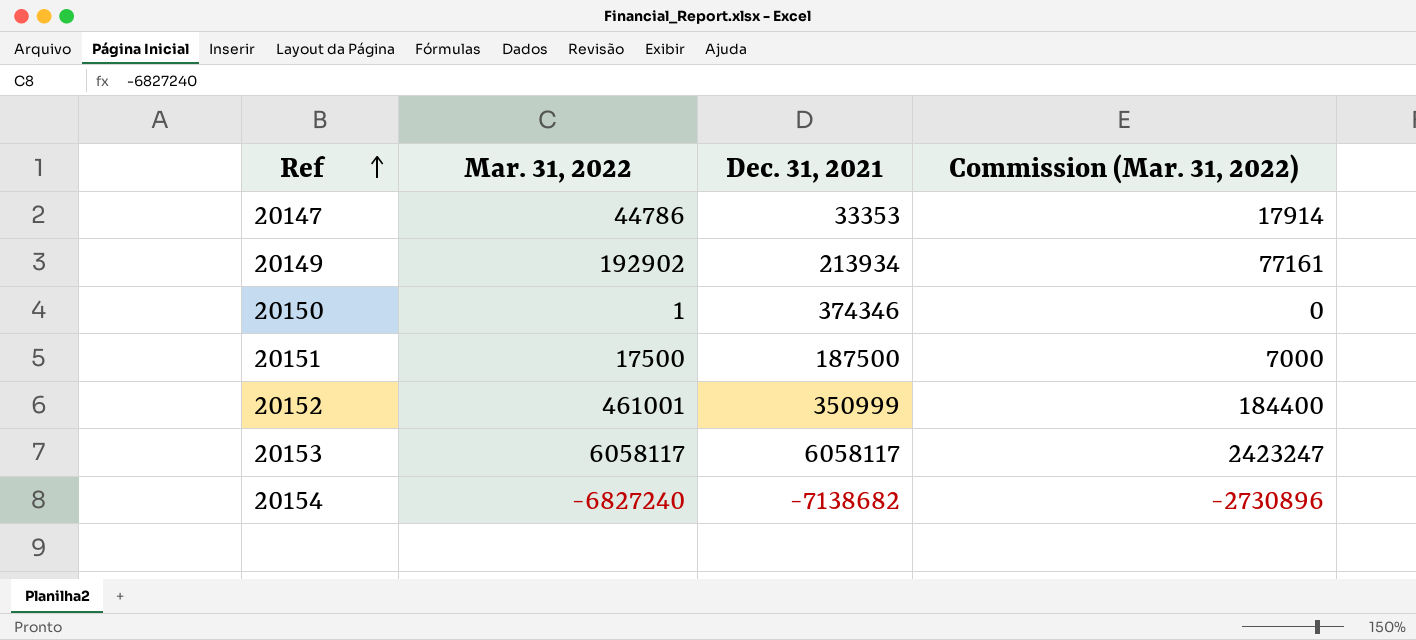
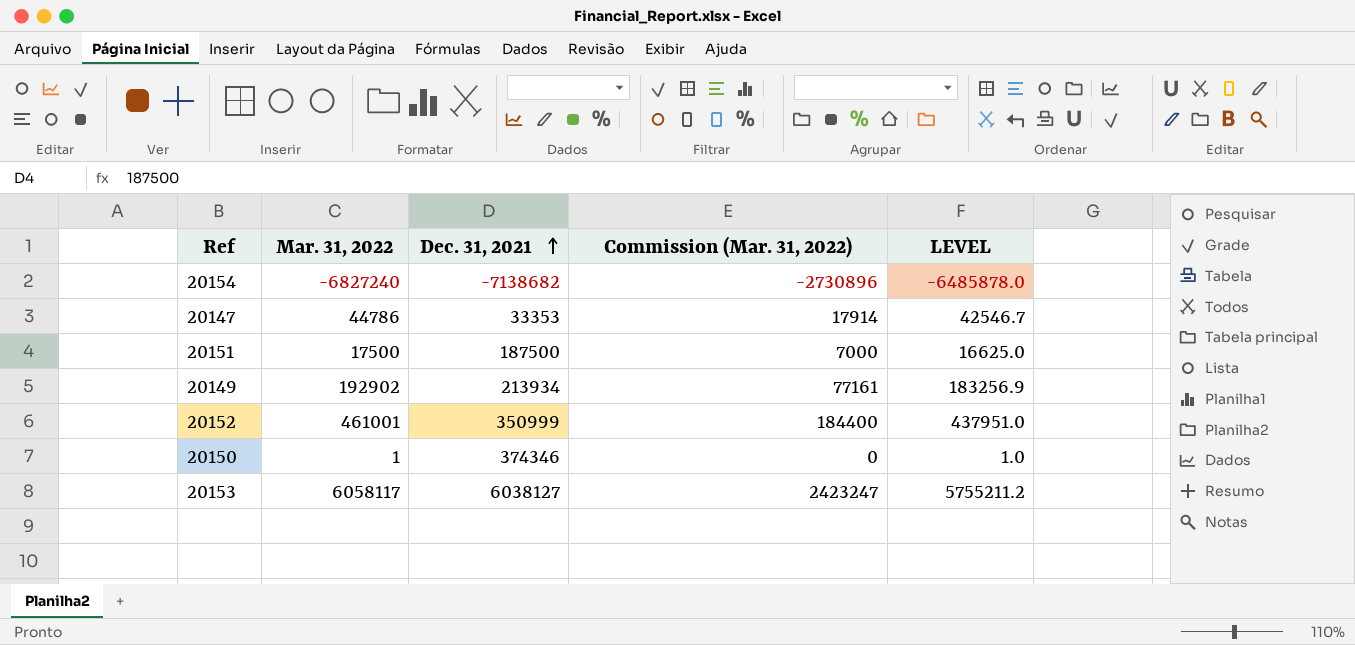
row order: Ref ascending -> Dec. 31, 2021 ascending
column LEVEL | formula: none -> [Mar. 31, 2022] * 0.95
20153 | Dec. 31, 2021: 6058117 -> 6038127

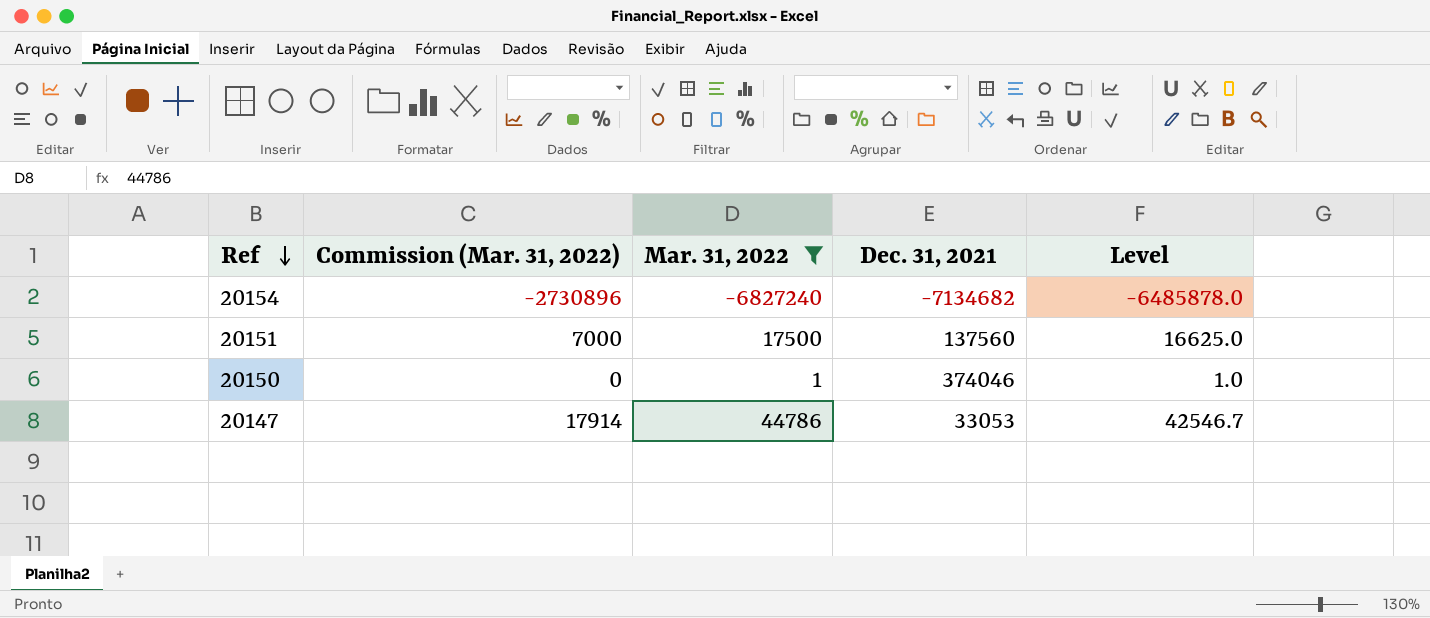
filter: none -> Mar. 31, 2022 <= 44786
row order: Dec. 31, 2021 ascending -> Ref descending
column Commission (Mar. 31, 2022) | position: 4 -> 2
column name: LEVEL -> Level
20154 | Dec. 31, 2021: -7138682 -> -7134682
20151 | Dec. 31, 2021: 187500 -> 137560
20150 | Dec. 31, 2021: 374346 -> 374046
20147 | Dec. 31, 2021: 33353 -> 33053

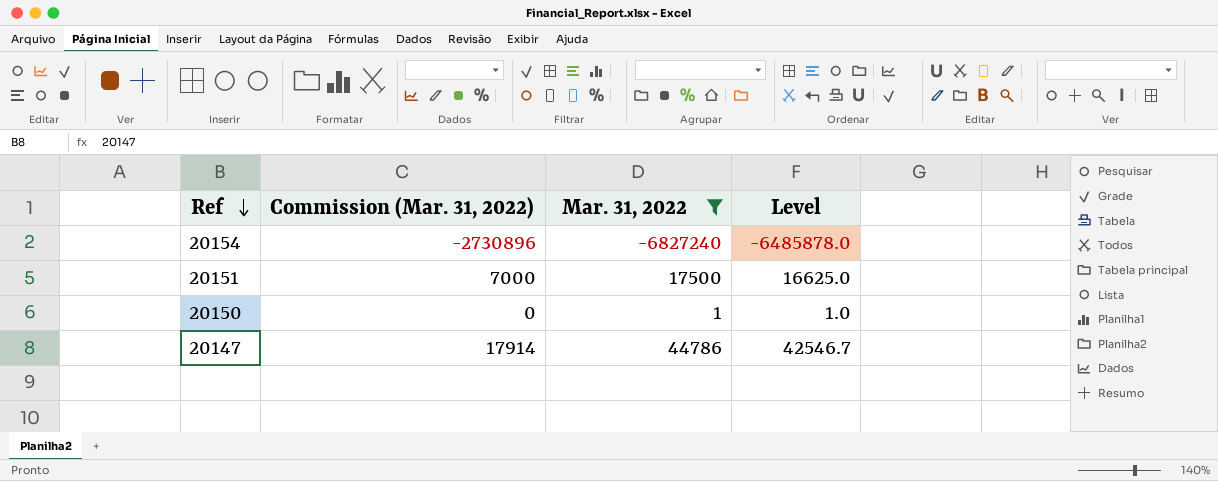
column Dec. 31, 2021 | position: 4 -> none

